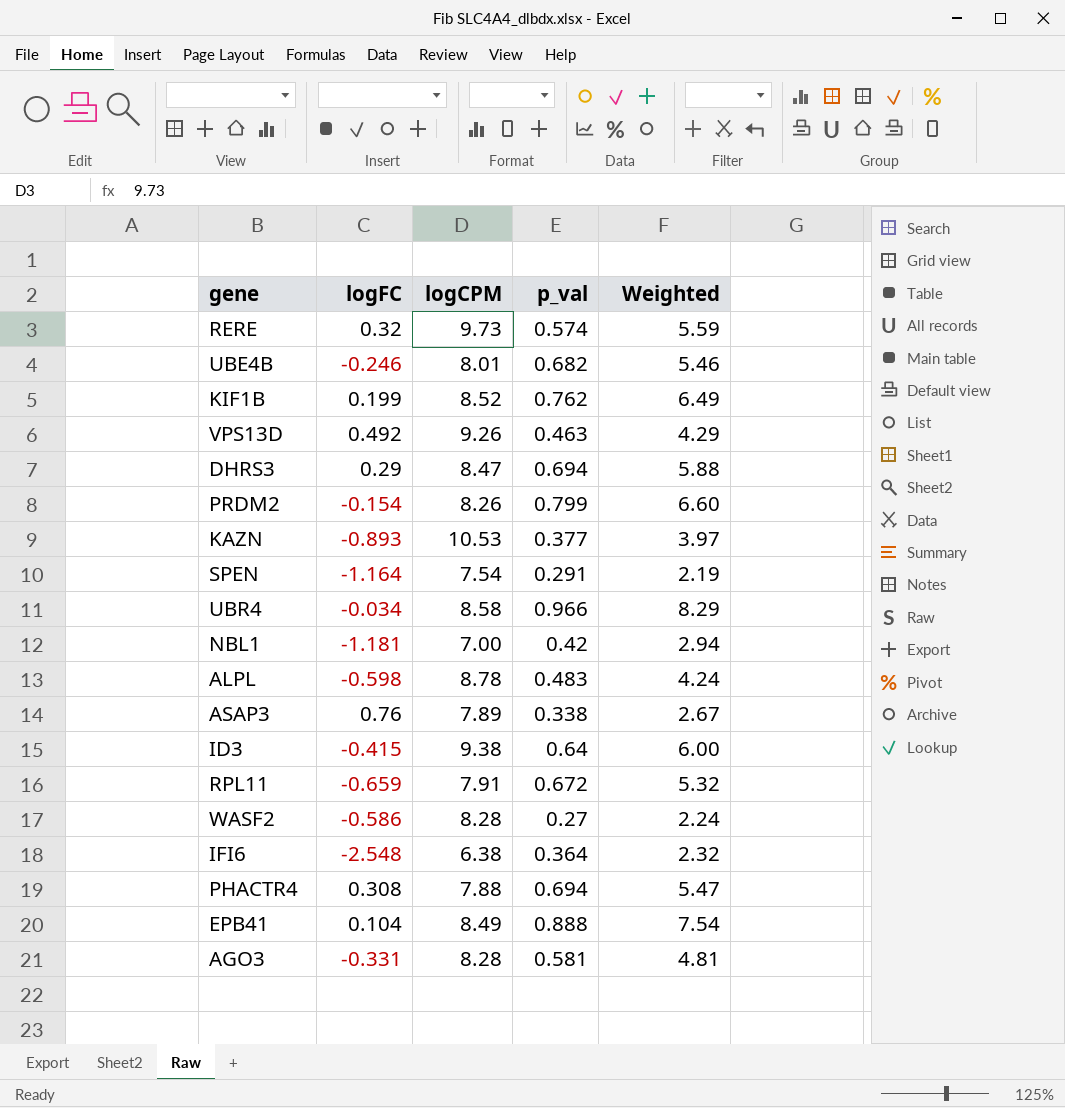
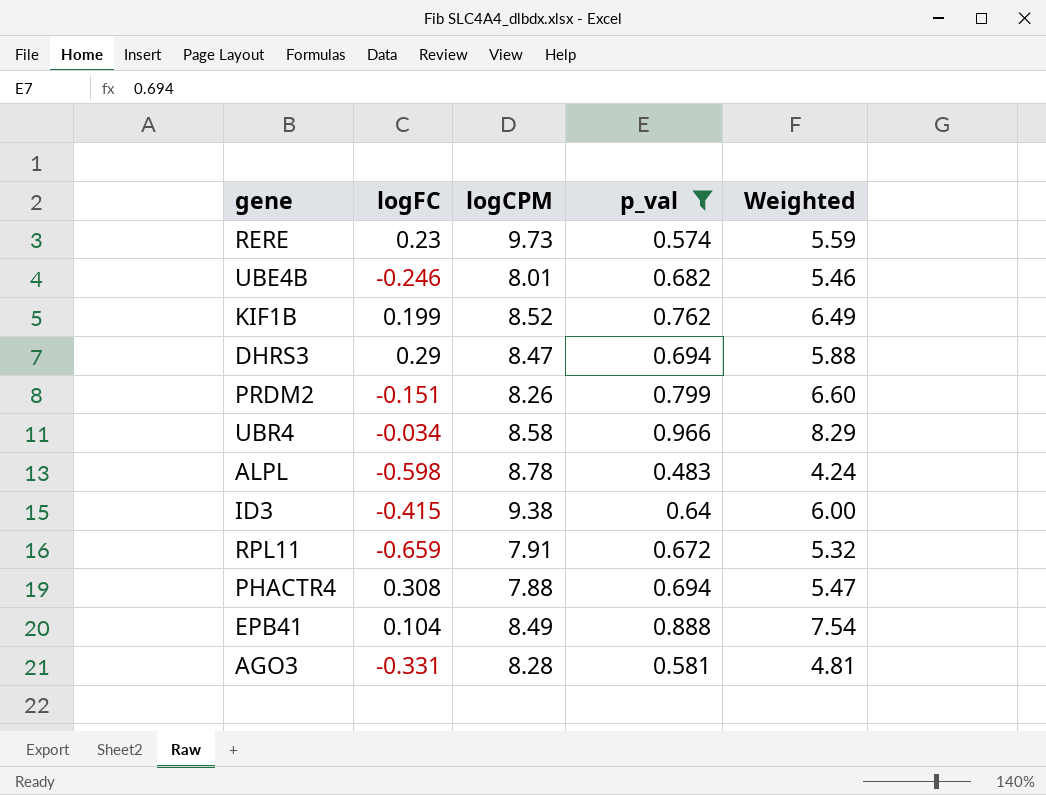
filter: none -> p_val >= 0.483
RERE | logFC: 0.32 -> 0.23
PRDM2 | logFC: -0.154 -> -0.151

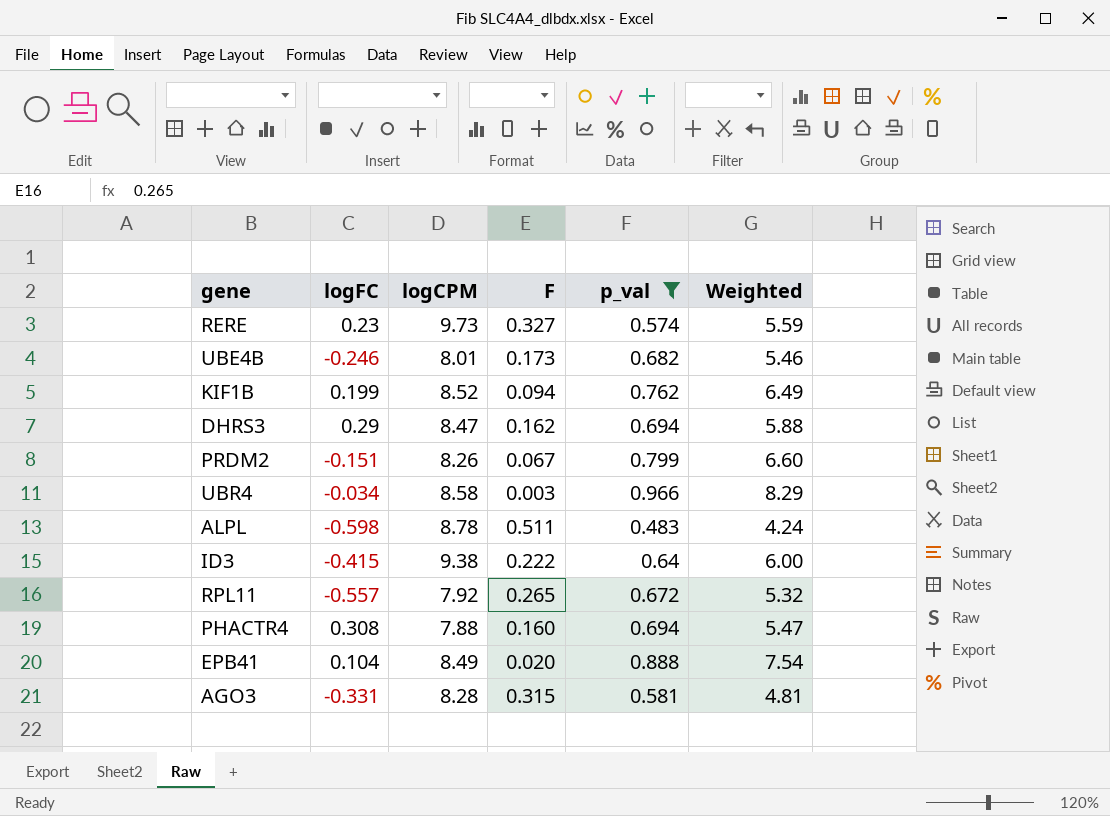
column F | position: none -> 4
RPL11 | logFC: -0.659 -> -0.557
RPL11 | logCPM: 7.91 -> 7.92

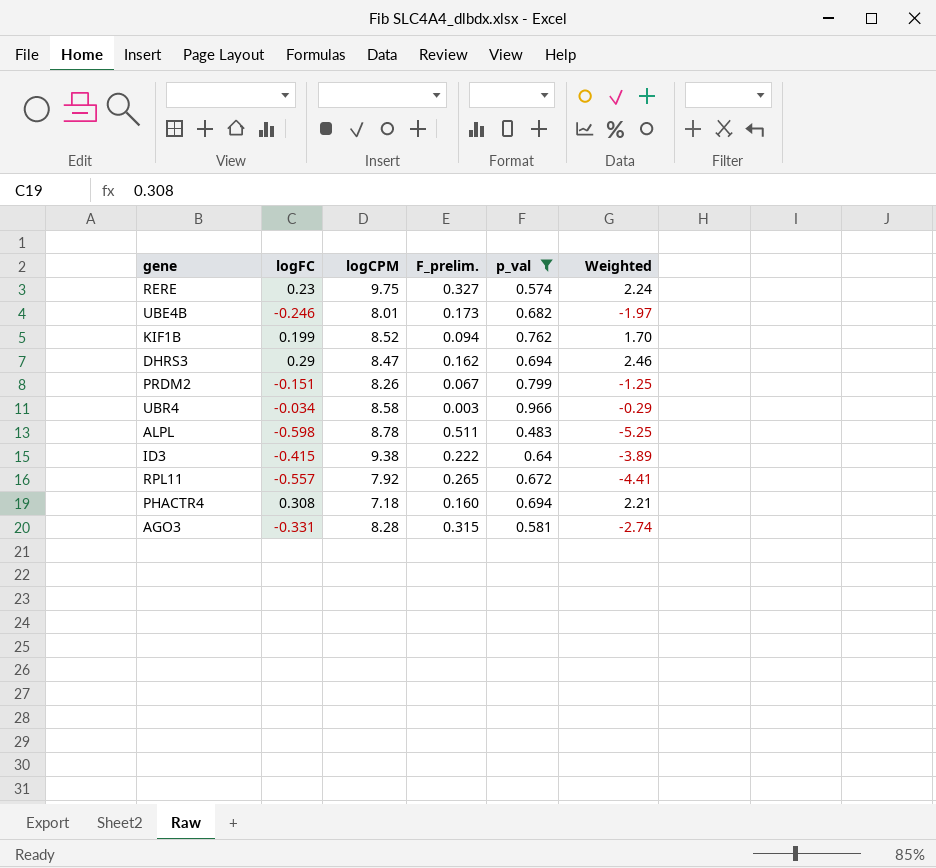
column name: F -> F_prelim.
column Weighted | formula: [logCPM] * [p_val] -> [logFC] * [logCPM]
row EPB41: 0.104 | 8.49 | 0.020 | 0.888 | 7.54 -> none
RERE | logCPM: 9.73 -> 9.75
PHACTR4 | logCPM: 7.88 -> 7.18

